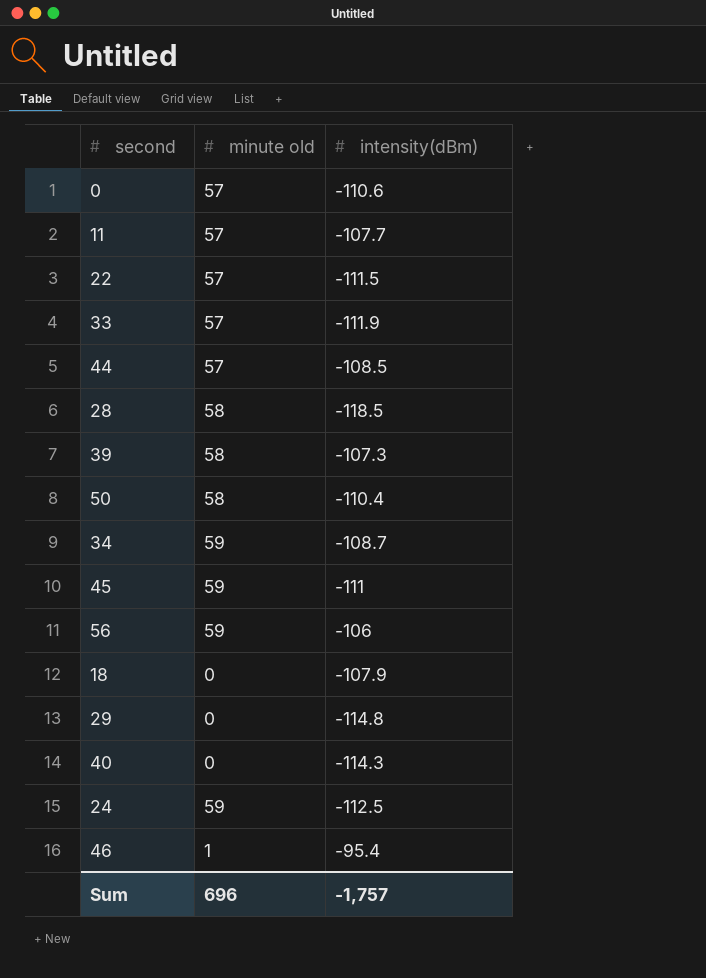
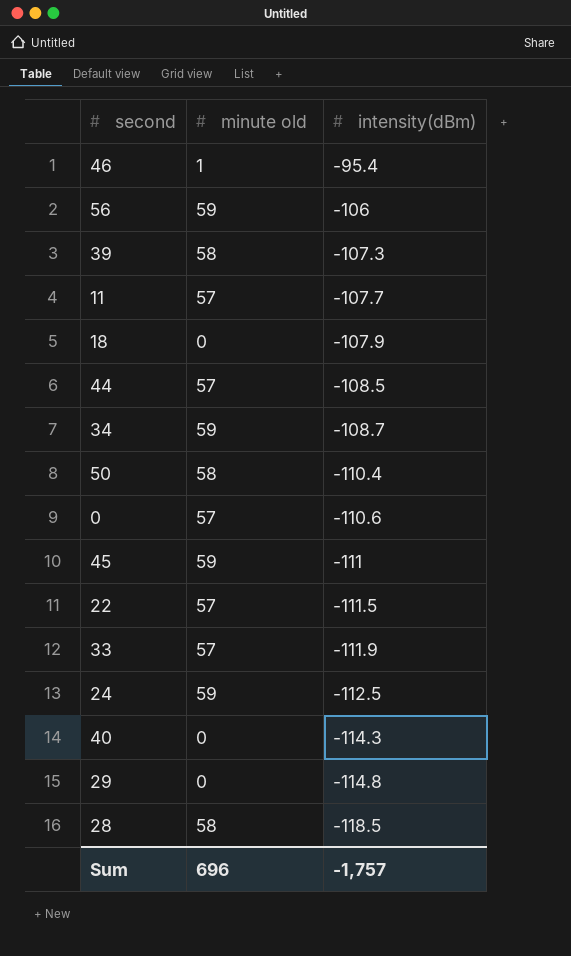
row order: none -> intensity(dBm) descending

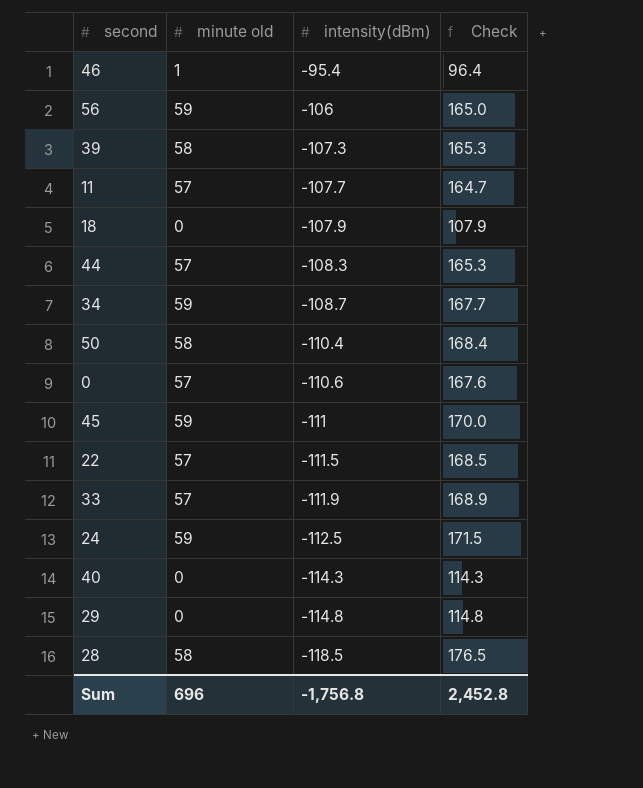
column Check | formula: none -> [minute old] - [intensity(dBm)]
44 | intensity(dBm): -108.5 -> -108.3
Sum | intensity(dBm): -1,757 -> -1,756.8

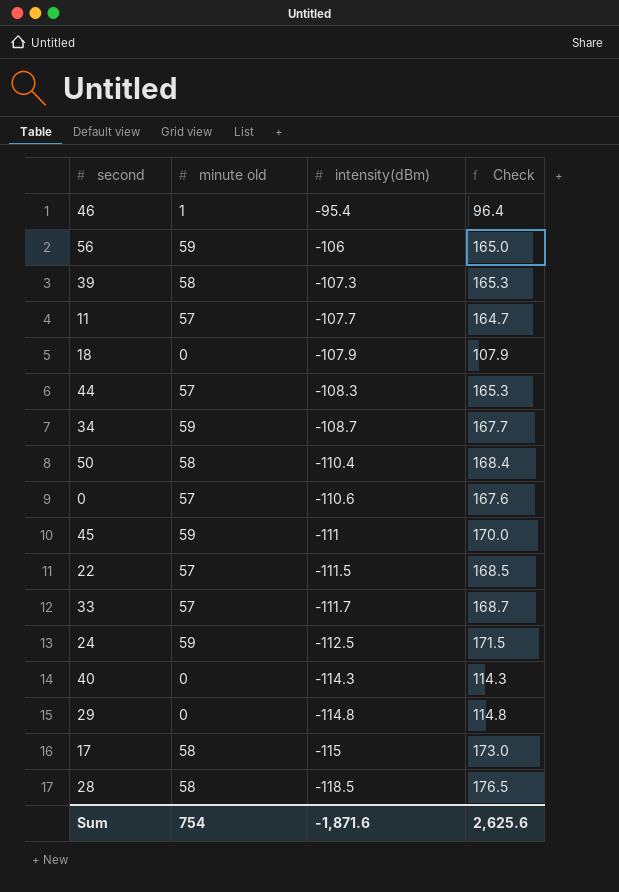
33 | intensity(dBm): -111.9 -> -111.7
33 | Check: 168.9 -> 168.7
row 17: none -> 58 | -115 | 173.0
Sum | minute old: 696 -> 754
Sum | intensity(dBm): -1,756.8 -> -1,871.6
Sum | Check: 2,452.8 -> 2,625.6

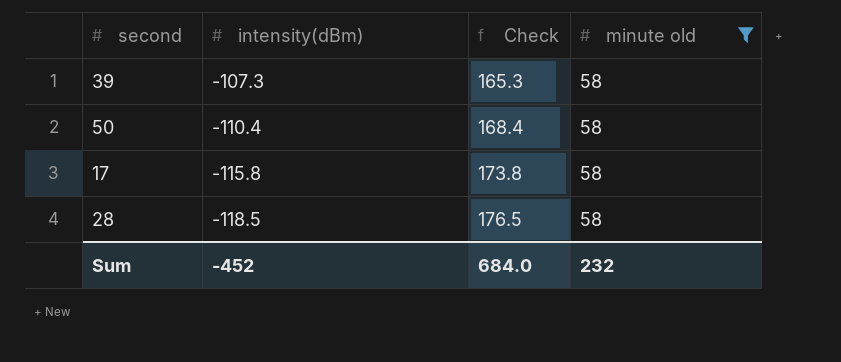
filter: none -> minute old = 58
column minute old | position: 2 -> 4
17 | intensity(dBm): -115 -> -115.8
17 | Check: 173.0 -> 173.8
Sum | intensity(dBm): -1,871.6 -> -452
Sum | Check: 2,625.6 -> 684.0
Sum | minute old: 754 -> 232

